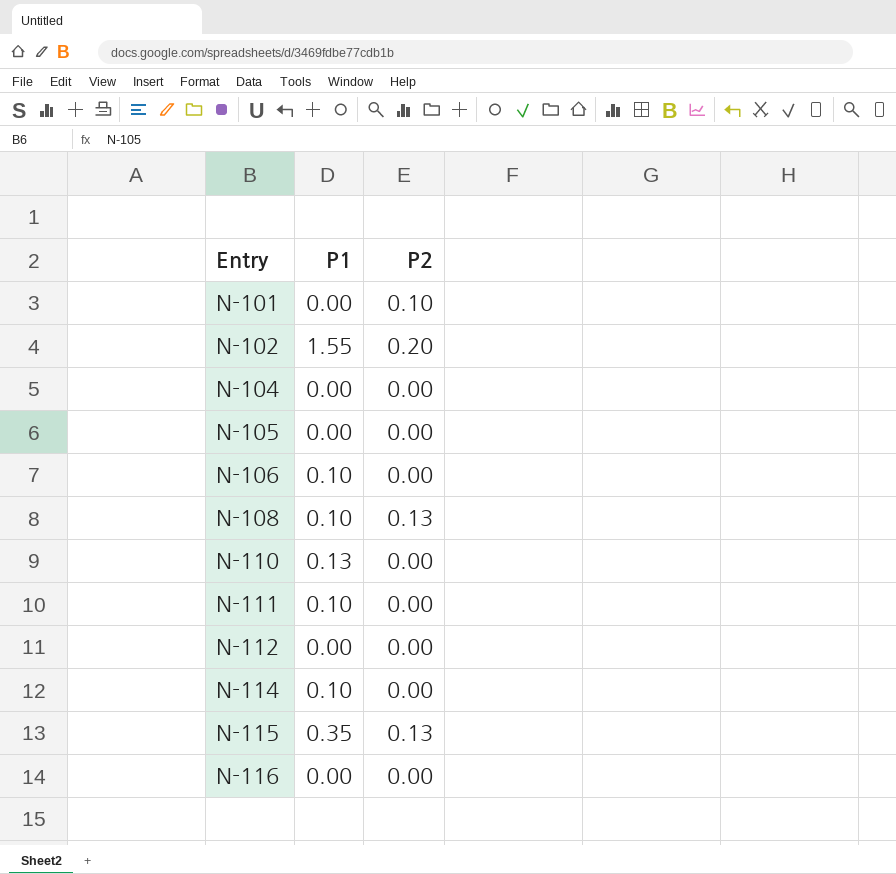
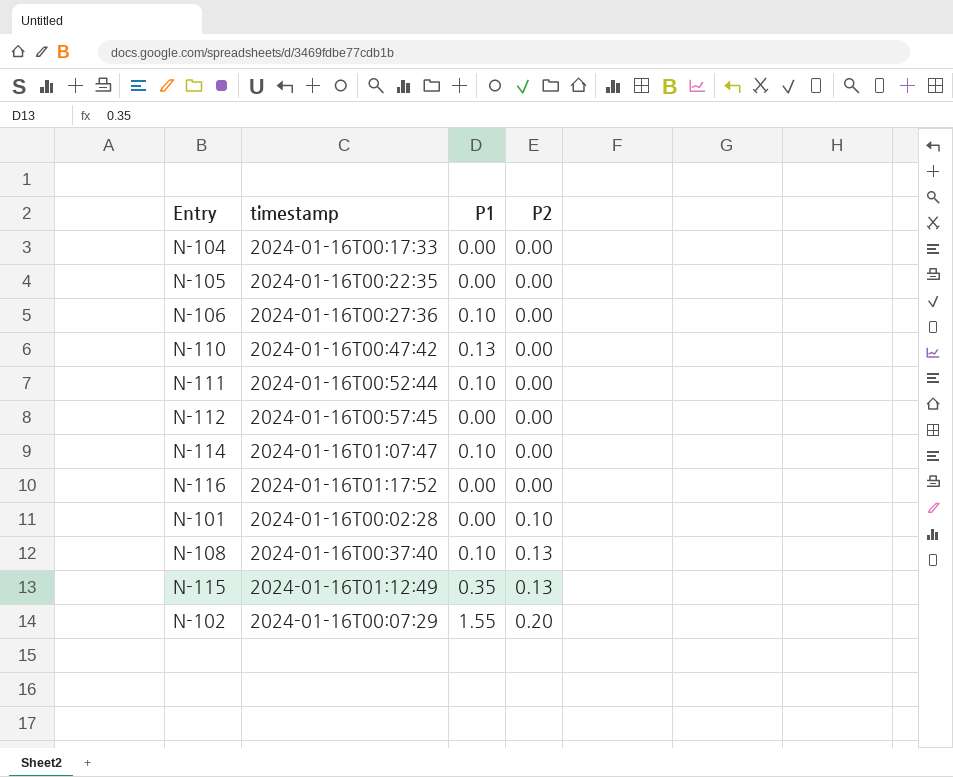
row order: Entry ascending -> P2 ascending
column timestamp | position: none -> 2

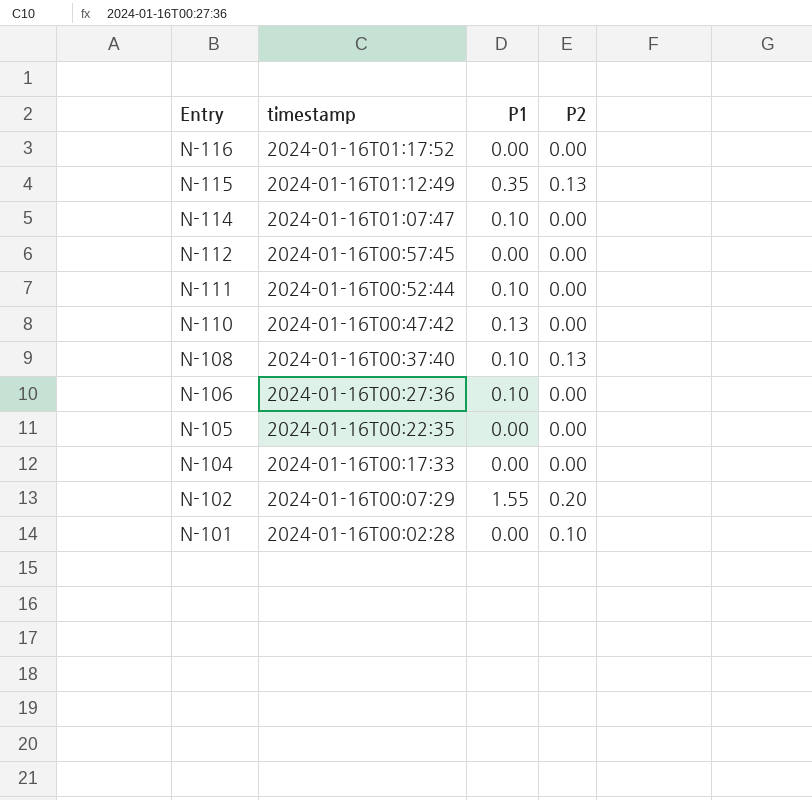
row order: P2 ascending -> Entry descending

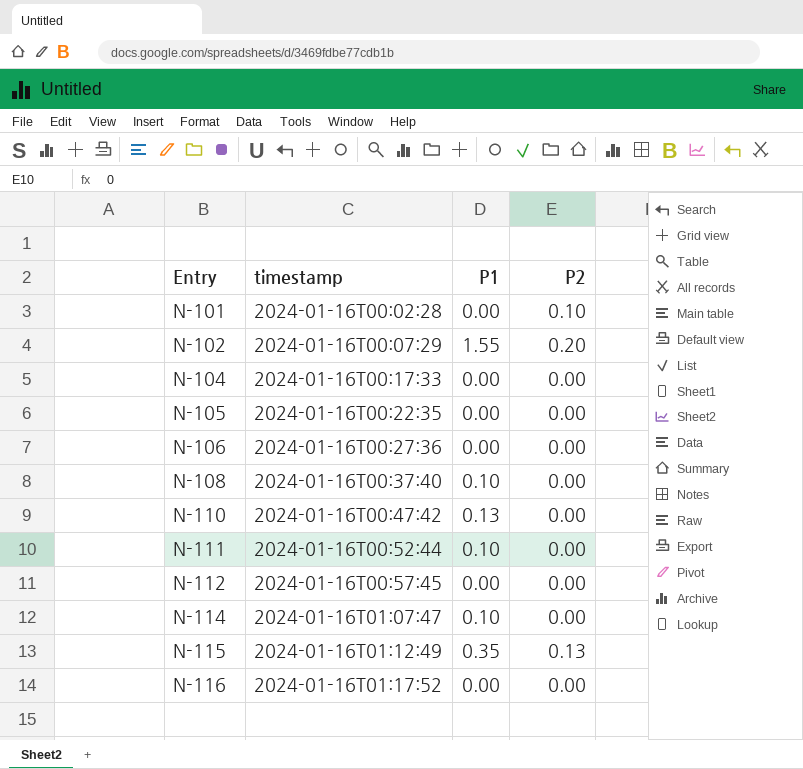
row order: Entry descending -> Entry ascending
N-106 | P1: 0.10 -> 0.00
N-108 | P2: 0.13 -> 0.00

